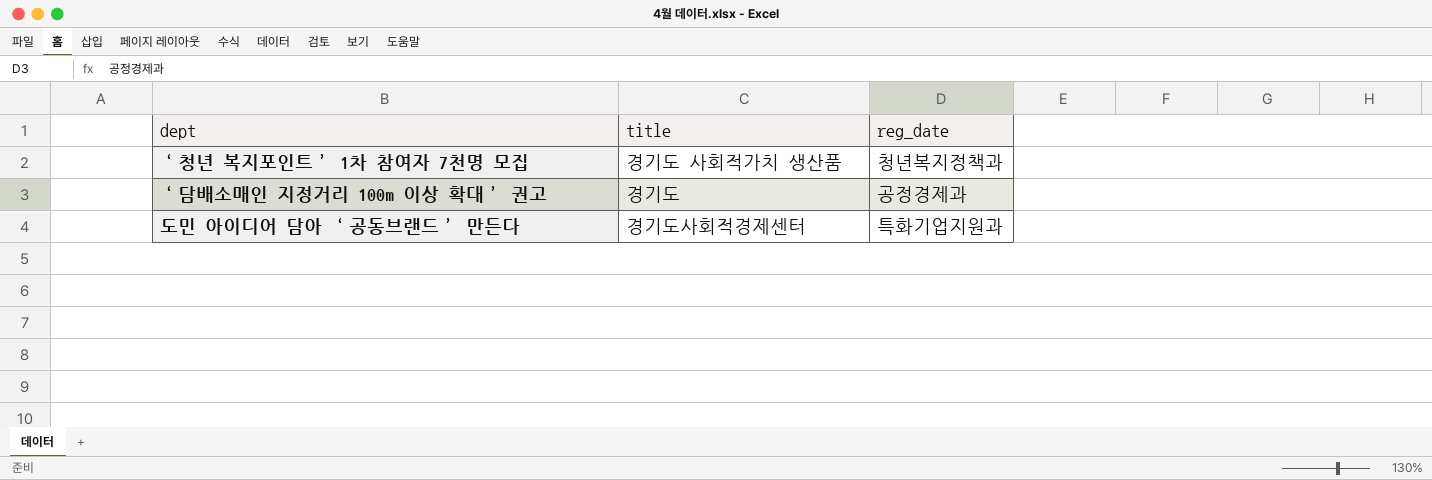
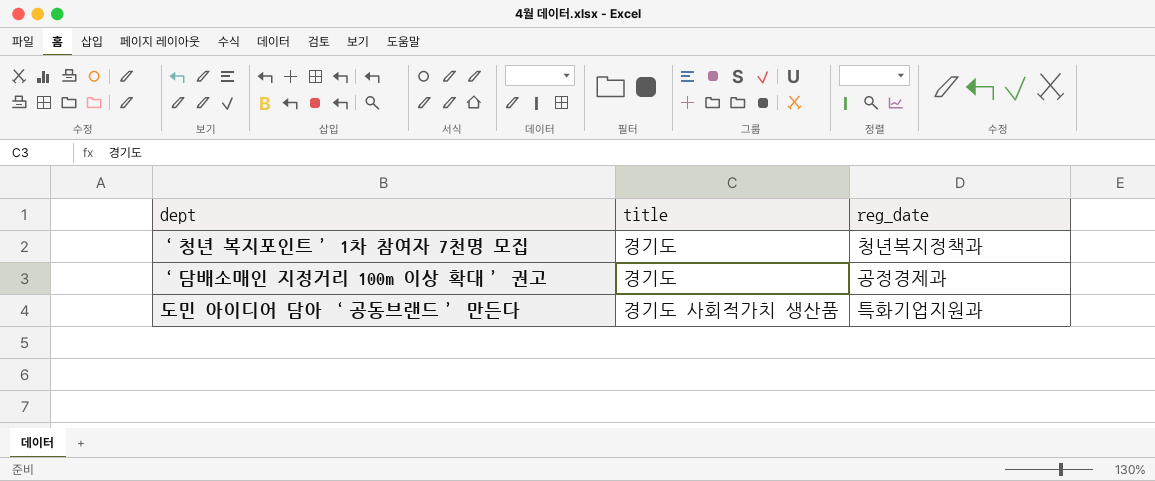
‘청년 복지포인트’ 1차 참여자 7천명 모집 | title: 경기도 사회적가치 생산품 -> 경기도
도민 아이디어 담아 ‘공동브랜드’ 만든다 | title: 경기도사회적경제센터 -> 경기도 사회적가치 생산품

